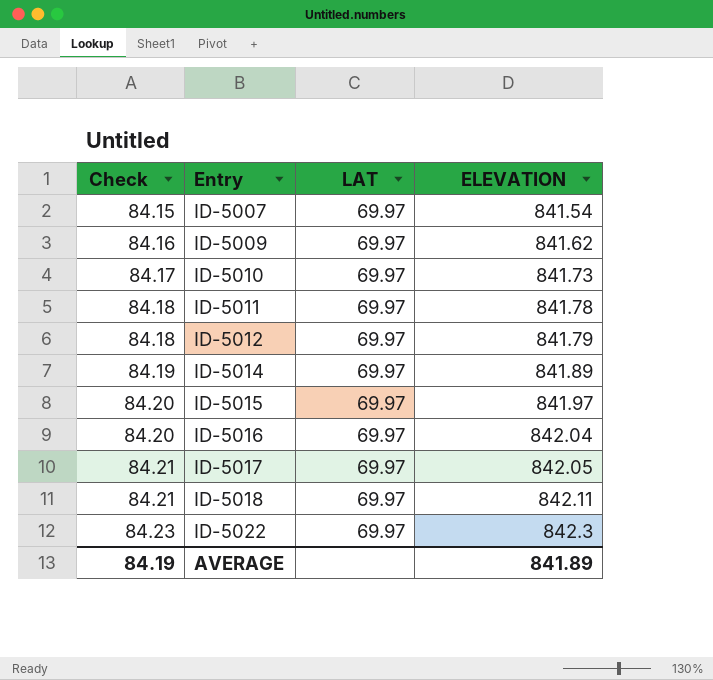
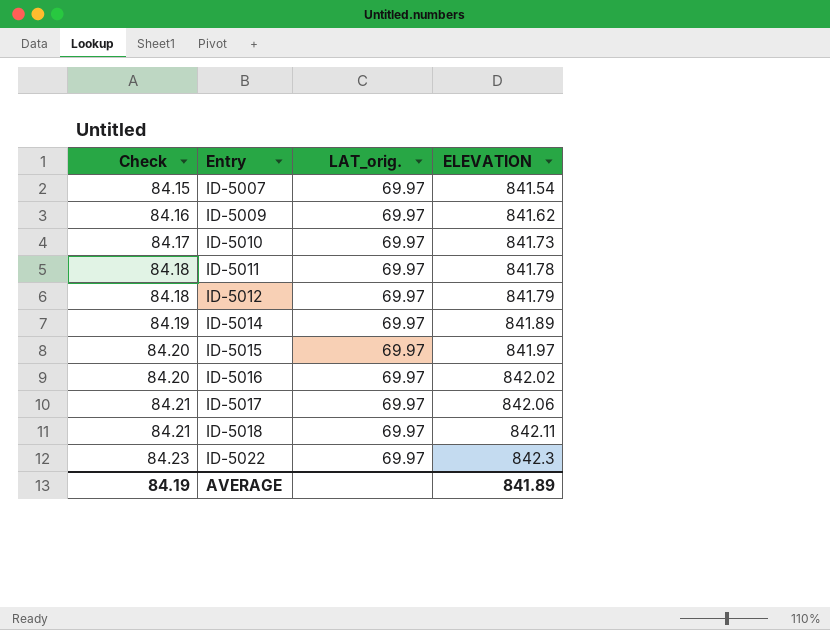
column name: LAT -> LAT_orig.
ID-5016 | ELEVATION: 842.04 -> 842.02
ID-5017 | ELEVATION: 842.05 -> 842.06

